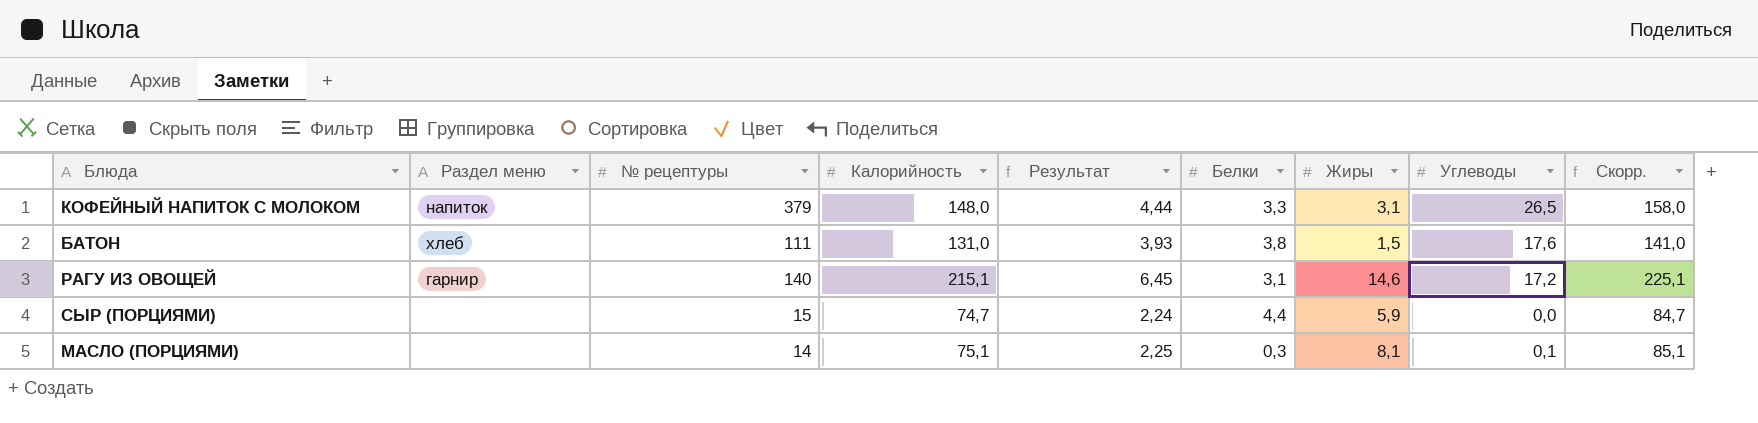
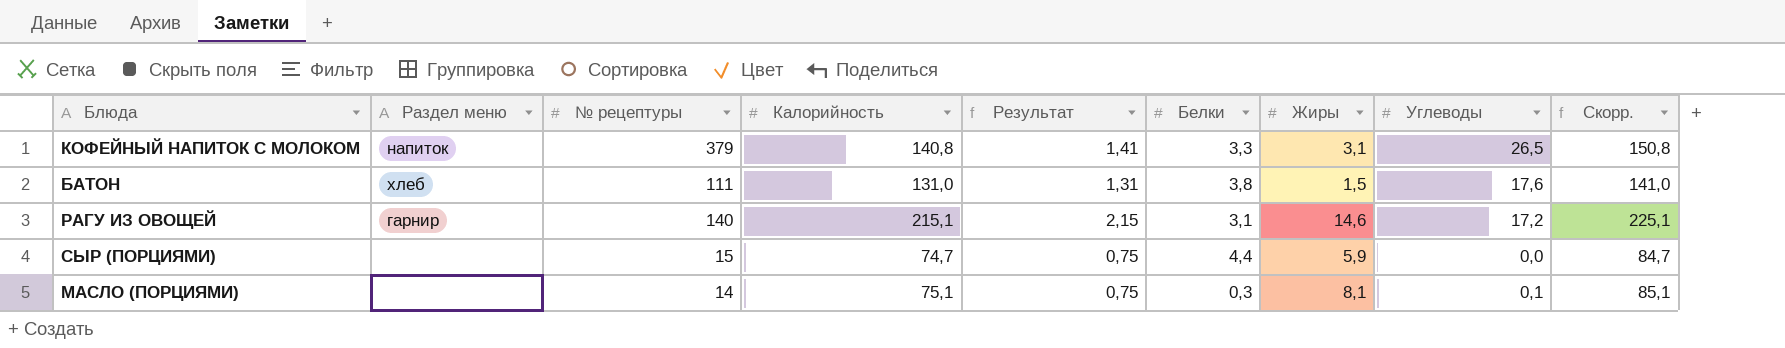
column Результат | formula: [Калорийность] * 0,03 -> [Калорийность] * 0,01
КОФЕЙНЫЙ НАПИТОК С МОЛОКОМ | Калорийность: 148,0 -> 140,8
КОФЕЙНЫЙ НАПИТОК С МОЛОКОМ | Скорр.: 158,0 -> 150,8

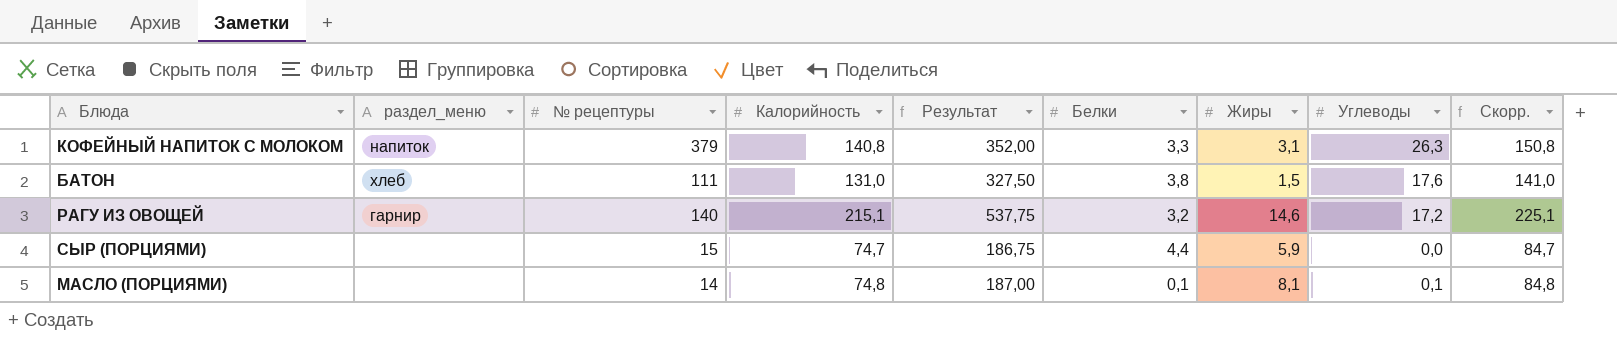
column name: Раздел меню -> раздел_меню
column Результат | formula: [Калорийность] * 0,01 -> [Калорийность] * 2,5
КОФЕЙНЫЙ НАПИТОК С МОЛОКОМ | Углеводы: 26,5 -> 26,3
РАГУ ИЗ ОВОЩЕЙ | Белки: 3,1 -> 3,2
МАСЛО (ПОРЦИЯМИ) | Калорийность: 75,1 -> 74,8
МАСЛО (ПОРЦИЯМИ) | Белки: 0,3 -> 0,1
МАСЛО (ПОРЦИЯМИ) | Скорр.: 85,1 -> 84,8

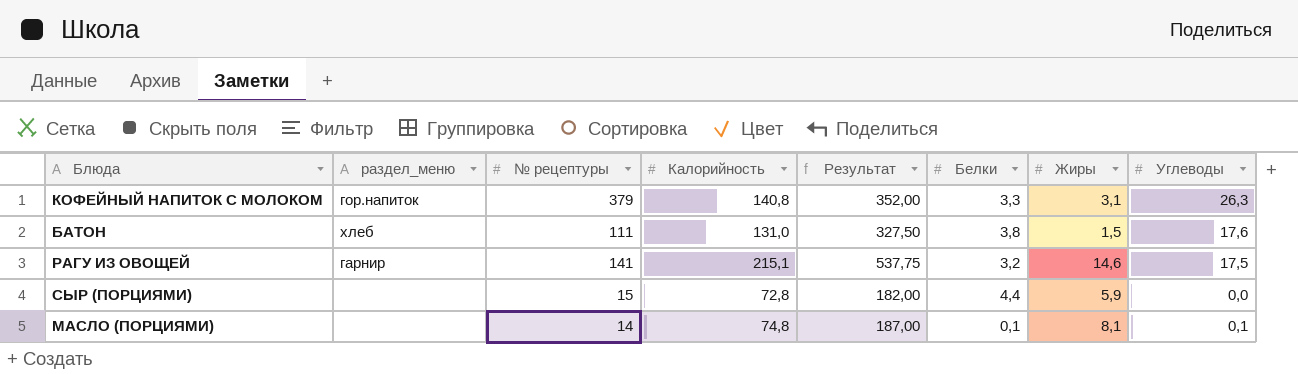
column Скорр. | formula: [Калорийность] + 10 -> none
КОФЕЙНЫЙ НАПИТОК С МОЛОКОМ | раздел_меню: напиток -> гор.напиток
РАГУ ИЗ ОВОЩЕЙ | № рецептуры: 140 -> 141
РАГУ ИЗ ОВОЩЕЙ | Углеводы: 17,2 -> 17,5
СЫР (ПОРЦИЯМИ) | Калорийность: 74,7 -> 72,8
СЫР (ПОРЦИЯМИ) | Результат: 186,75 -> 182,00

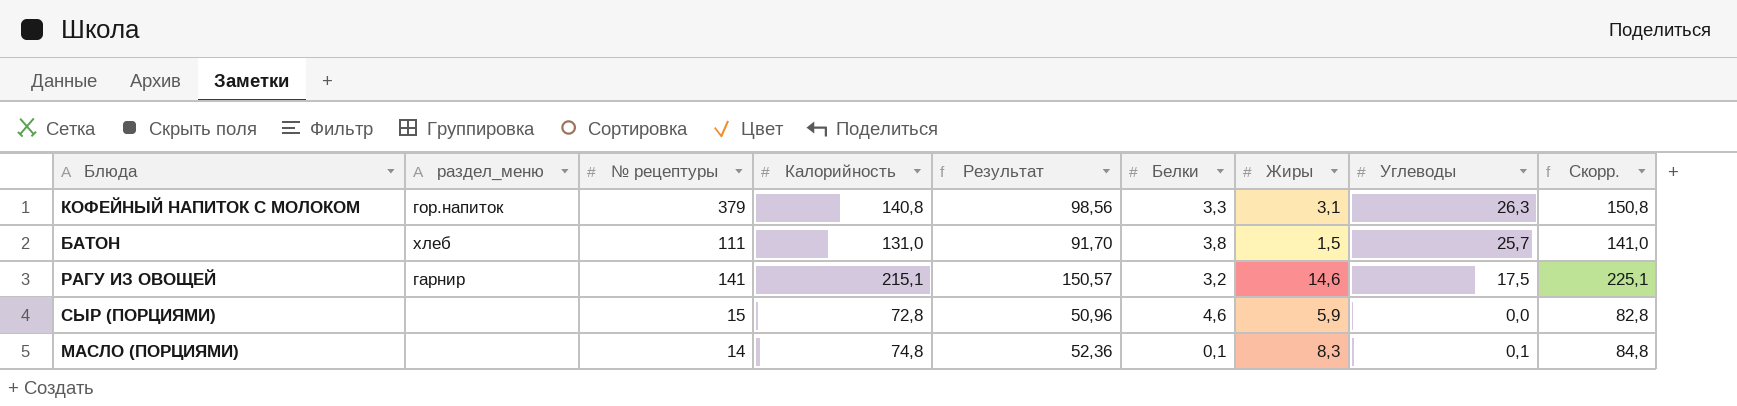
column Результат | formula: [Калорийность] * 2,5 -> [Калорийность] * 0,7
column Скорр. | formula: none -> [Калорийность] + 10
БАТОН | Углеводы: 17,6 -> 25,7
СЫР (ПОРЦИЯМИ) | Белки: 4,4 -> 4,6
МАСЛО (ПОРЦИЯМИ) | Жиры: 8,1 -> 8,3

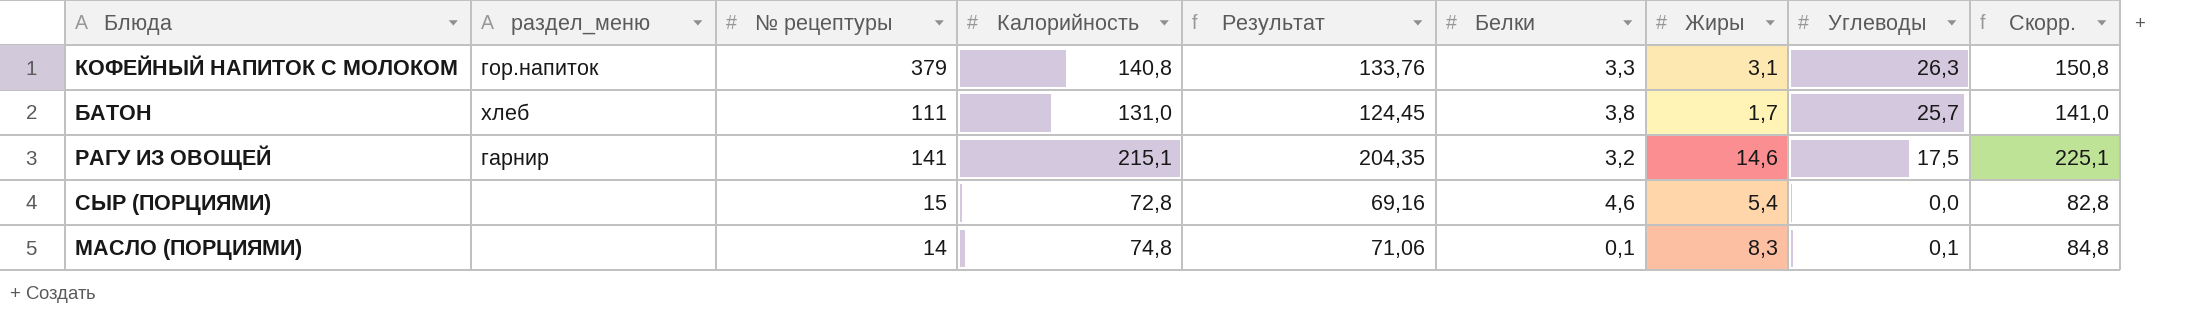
column Результат | formula: [Калорийность] * 0,7 -> [Калорийность] * 0,95
БАТОН | Жиры: 1,5 -> 1,7
СЫР (ПОРЦИЯМИ) | Жиры: 5,9 -> 5,4

